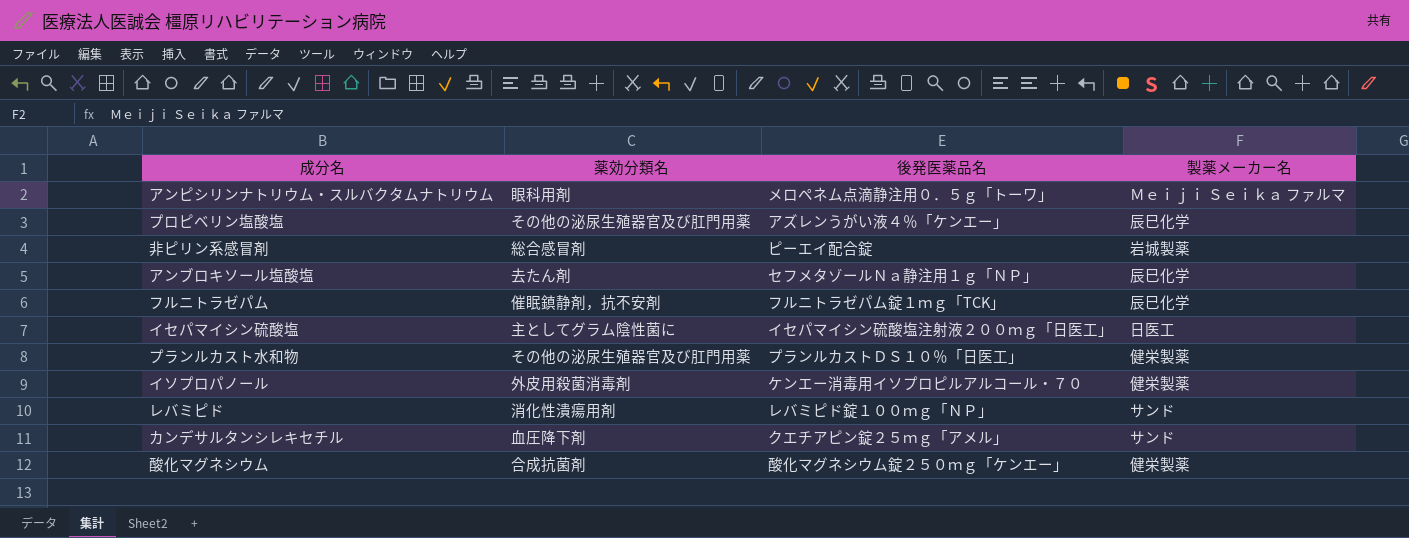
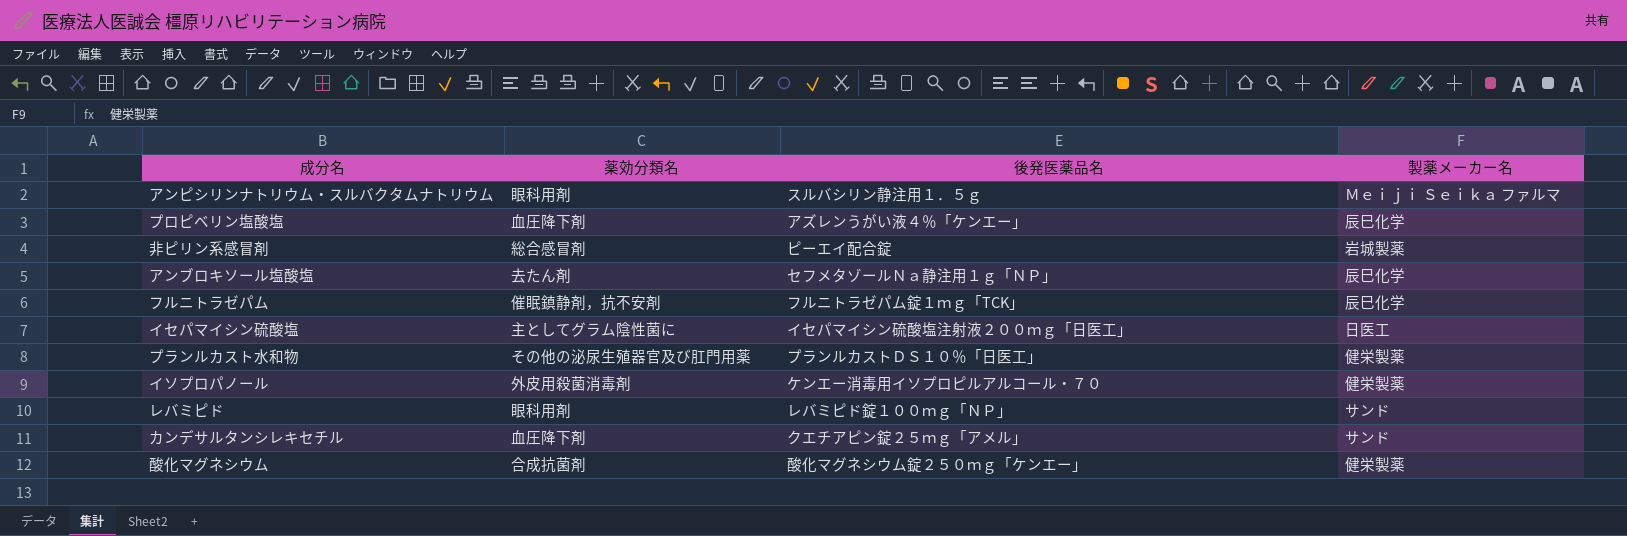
アンピシリンナトリウム・スルバクタムナトリウム | 後発医薬品名: メロペネム点滴静注用０．５ｇ「トーワ」 -> スルバシリン静注用１．５ｇ
プロピベリン塩酸塩 | 薬効分類名: その他の泌尿生殖器官及び肛門用薬 -> 血圧降下剤
レバミピド | 薬効分類名: 消化性潰瘍用剤 -> 眼科用剤

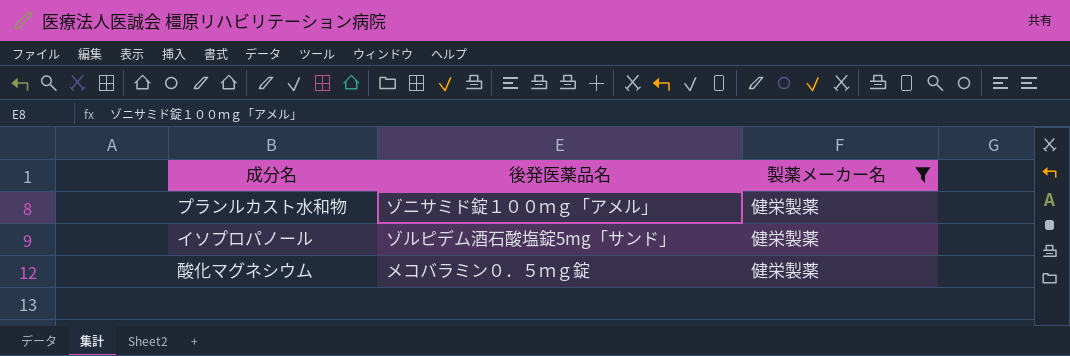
filter: none -> 製薬メーカー名 = 健栄製薬
column 薬効分類名 | position: 2 -> none
プランルカスト水和物 | 後発医薬品名: プランルカストＤＳ１０％「日医工」 -> ゾニサミド錠１００ｍｇ「アメル」
イソプロパノール | 後発医薬品名: ケンエー消毒用イソプロピルアルコール・７０ -> ゾルピデム酒石酸塩錠5mg「サンド」
酸化マグネシウム | 後発医薬品名: 酸化マグネシウム錠２５０ｍｇ「ケンエー」 -> メコバラミン０．５ｍｇ錠

